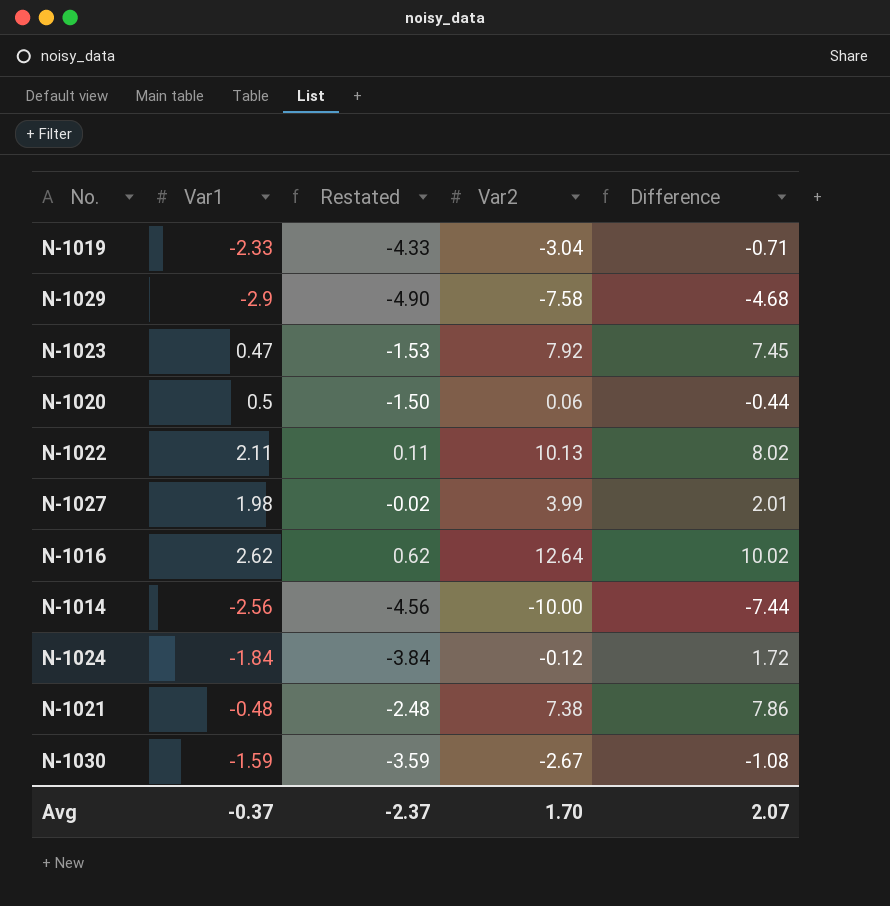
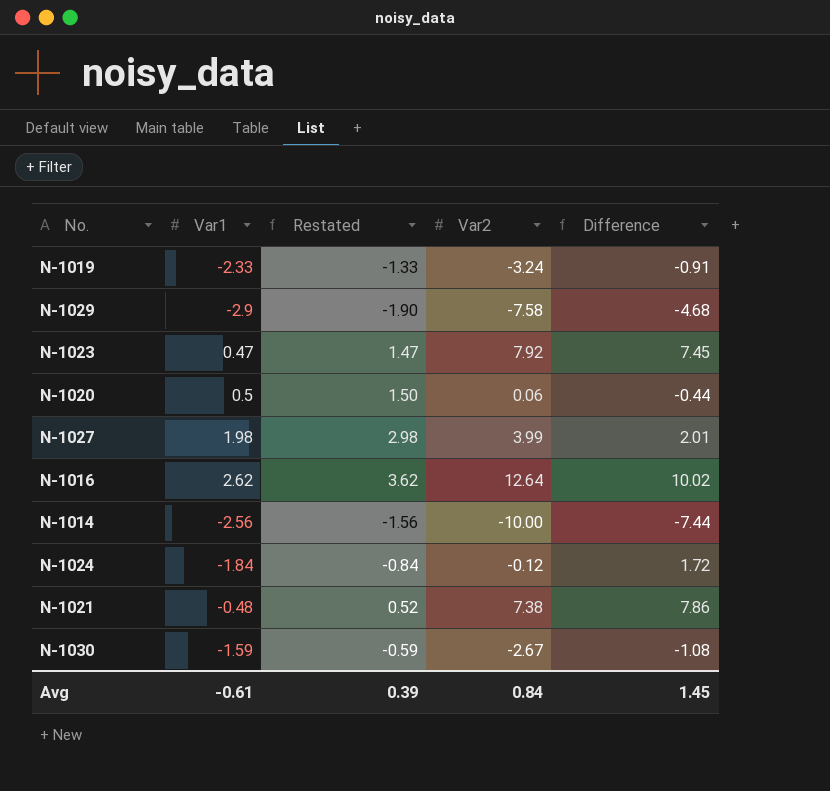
column Restated | formula: [Var1] - 2 -> [Var1] + 1
row N-1022: 2.11 | 0.11 | 10.13 | 8.02 -> none
N-1019 | Var2: -3.04 -> -3.24
N-1019 | Difference: -0.71 -> -0.91
Avg | Var1: -0.37 -> -0.61
Avg | Restated: -2.37 -> 0.39
Avg | Var2: 1.70 -> 0.84
Avg | Difference: 2.07 -> 1.45

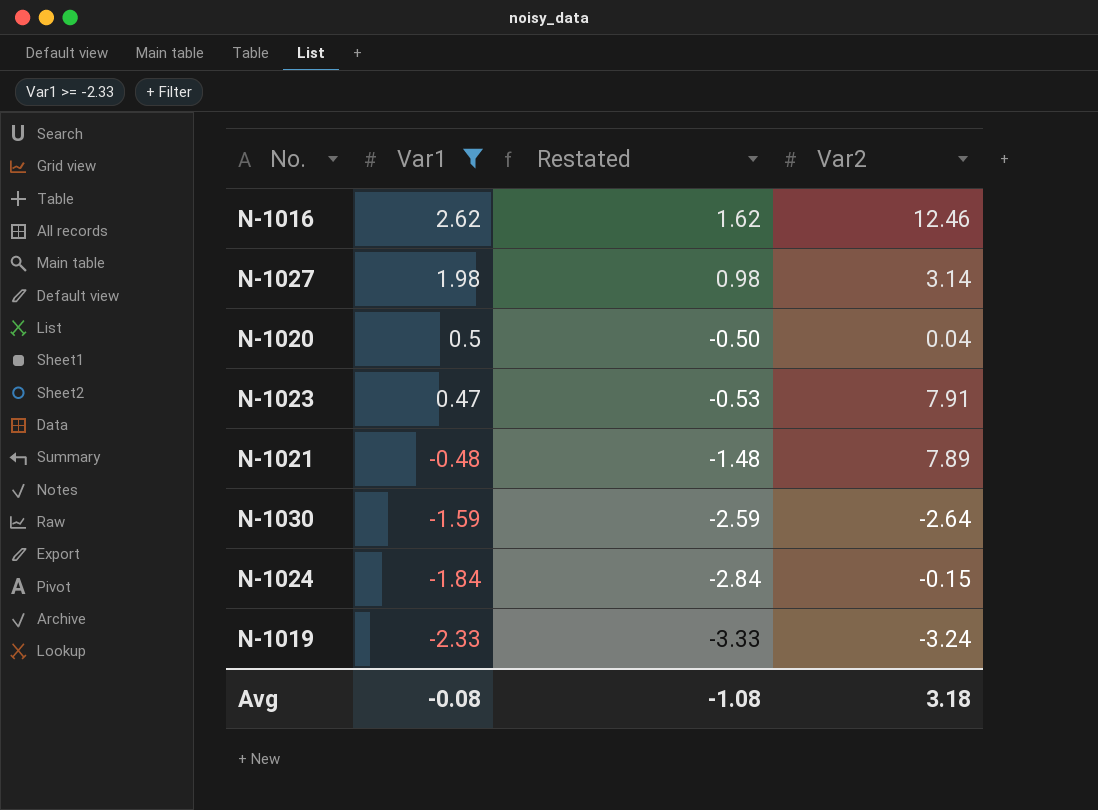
filter: none -> Var1 >= -2.33
row order: none -> Var1 descending
column Difference | formula: [Var2] - [Var1] -> none
column Restated | formula: [Var1] + 1 -> [Var1] - 1
N-1016 | Var2: 12.64 -> 12.46
N-1027 | Var2: 3.99 -> 3.14
N-1020 | Var2: 0.06 -> 0.04
N-1023 | Var2: 7.92 -> 7.91
N-1021 | Var2: 7.38 -> 7.89
N-1030 | Var2: -2.67 -> -2.64
N-1024 | Var2: -0.12 -> -0.15
Avg | Var1: -0.61 -> -0.08
Avg | Restated: 0.39 -> -1.08
Avg | Var2: 0.84 -> 3.18

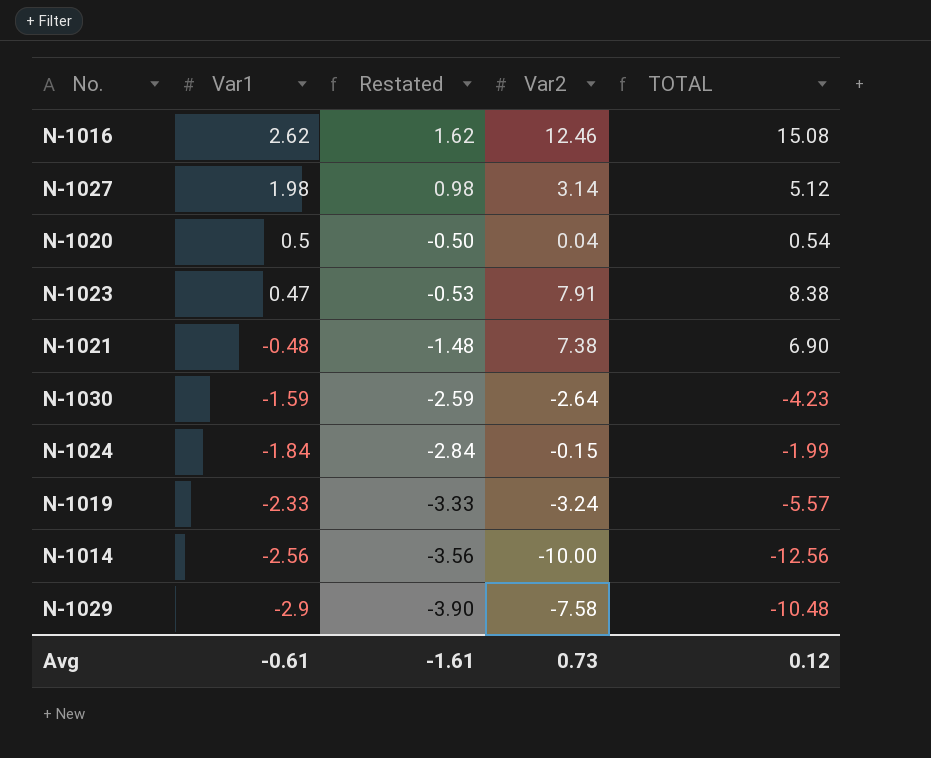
filter: Var1 >= -2.33 -> none
column TOTAL | formula: none -> [Var1] + [Var2]
N-1021 | Var2: 7.89 -> 7.38
Avg | Var1: -0.08 -> -0.61
Avg | Restated: -1.08 -> -1.61
Avg | Var2: 3.18 -> 0.73

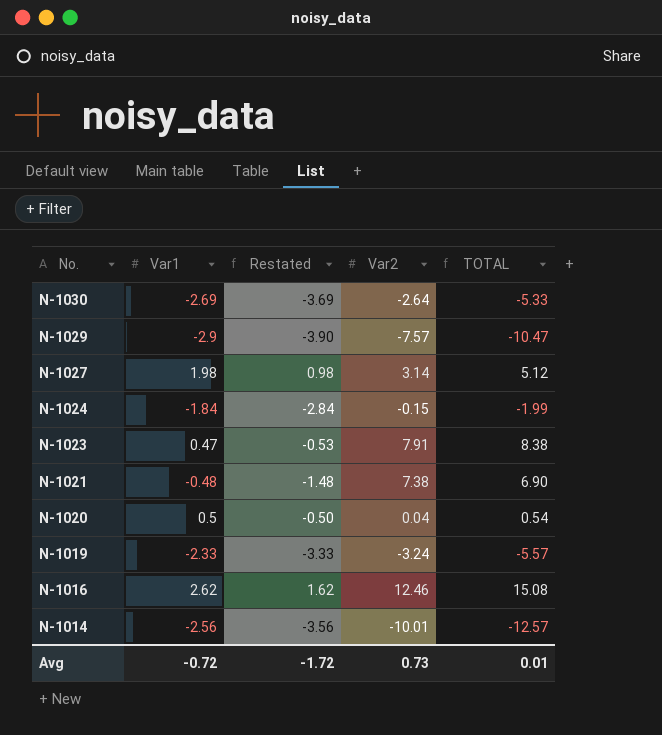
row order: Var1 descending -> No. descending
N-1030 | Var1: -1.59 -> -2.69
N-1030 | Restated: -2.59 -> -3.69
N-1030 | TOTAL: -4.23 -> -5.33
N-1029 | Var2: -7.58 -> -7.57
N-1029 | TOTAL: -10.48 -> -10.47
N-1014 | Var2: -10.00 -> -10.01
N-1014 | TOTAL: -12.56 -> -12.57
Avg | Var1: -0.61 -> -0.72
Avg | Restated: -1.61 -> -1.72
Avg | TOTAL: 0.12 -> 0.01

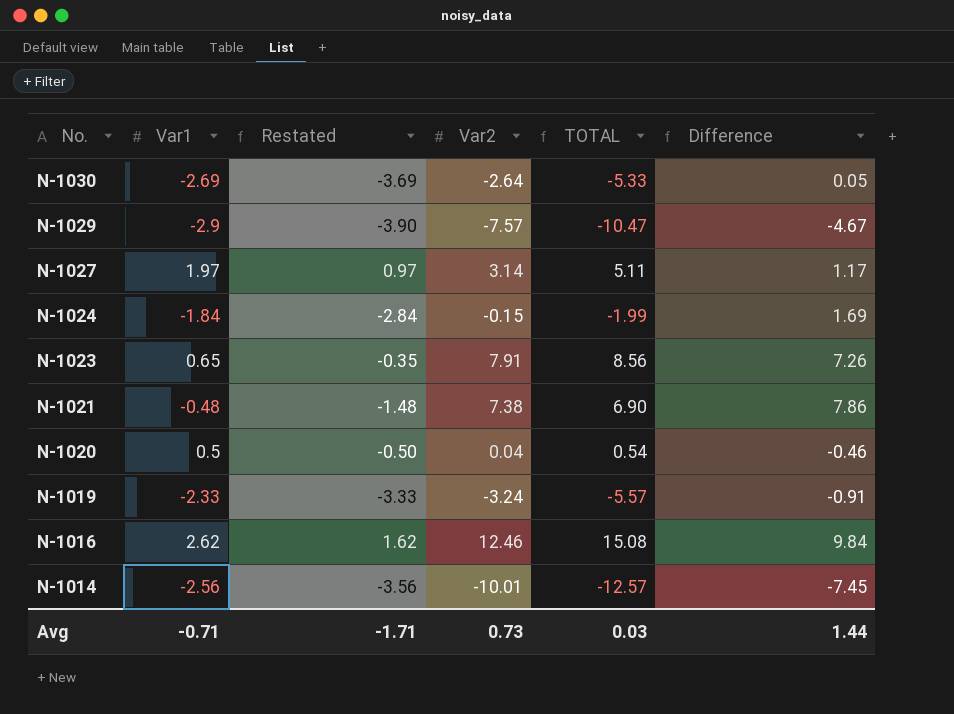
column Difference | formula: none -> [Var2] - [Var1]
N-1027 | Var1: 1.98 -> 1.97
N-1027 | Restated: 0.98 -> 0.97
N-1027 | TOTAL: 5.12 -> 5.11
N-1023 | Var1: 0.47 -> 0.65
N-1023 | Restated: -0.53 -> -0.35
N-1023 | TOTAL: 8.38 -> 8.56
Avg | Var1: -0.72 -> -0.71
Avg | Restated: -1.72 -> -1.71
Avg | TOTAL: 0.01 -> 0.03

